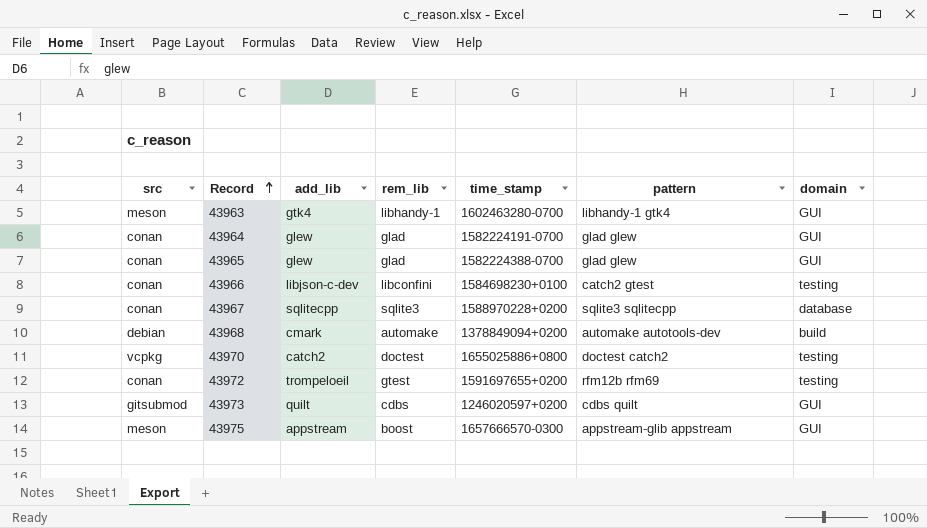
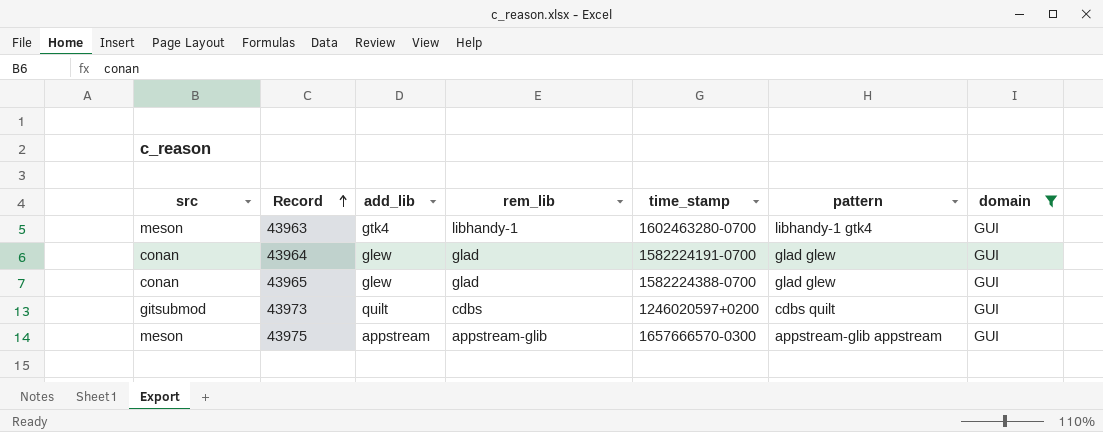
filter: none -> domain = GUI
43975 | rem_lib: boost -> appstream-glib

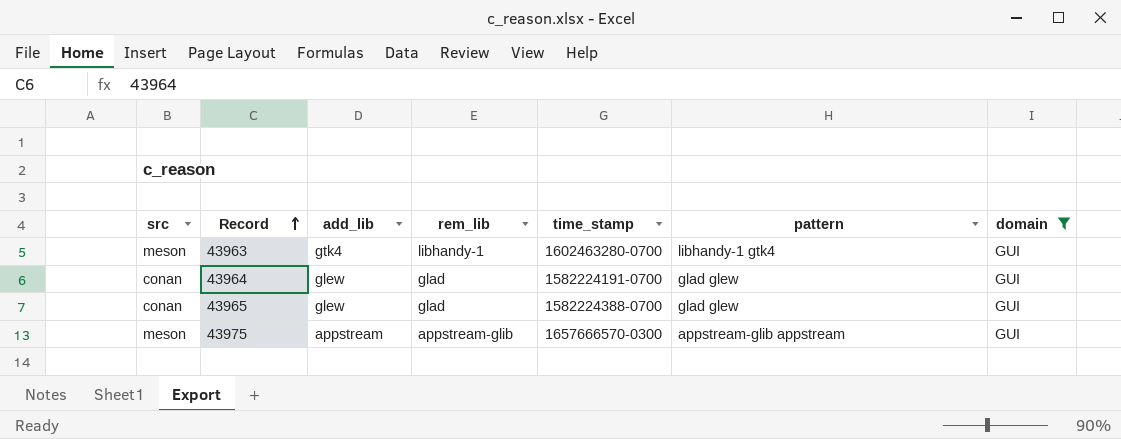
row 43973: gitsubmod | quilt | cdbs | 1246020597+0200 | cdbs quilt | GUI -> none

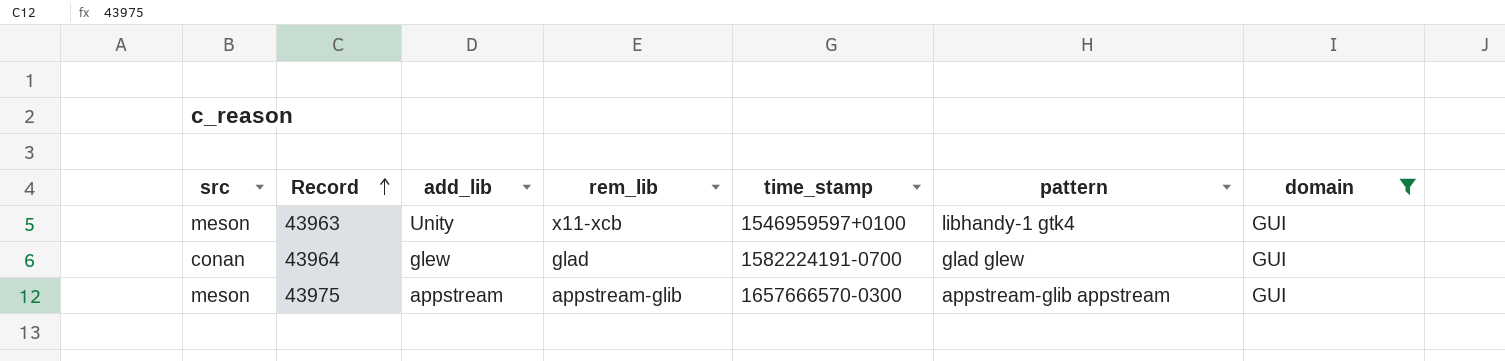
row 43965: conan | glew | glad | 1582224388-0700 | glad glew | GUI -> none
43963 | add_lib: gtk4 -> Unity
43963 | rem_lib: libhandy-1 -> x11-xcb
43963 | time_stamp: 1602463280-0700 -> 1546959597+0100

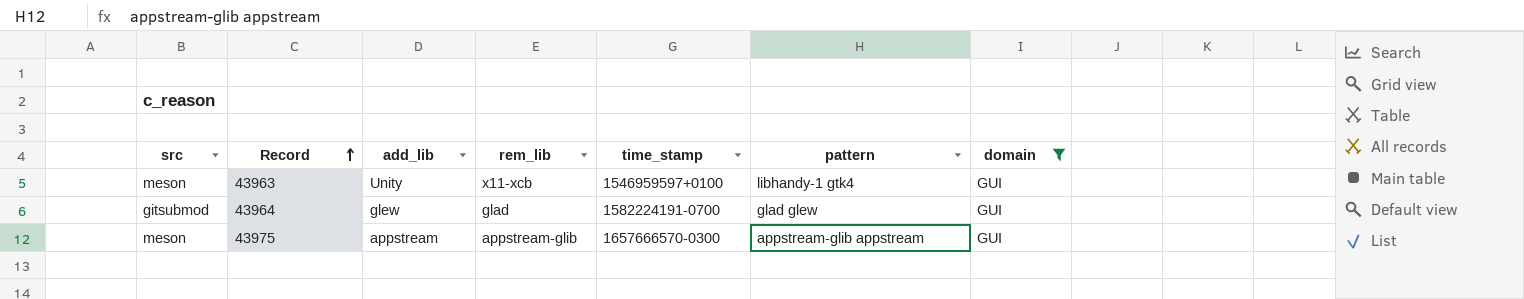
43964 | src: conan -> gitsubmod

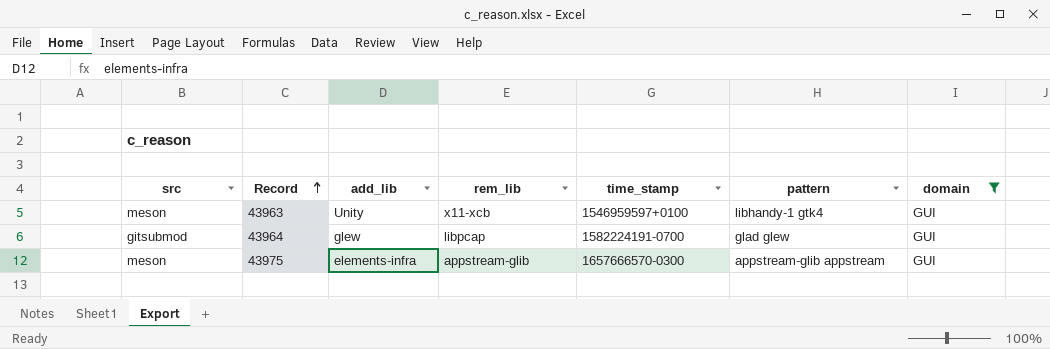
43964 | rem_lib: glad -> libpcap
43975 | add_lib: appstream -> elements-infra

